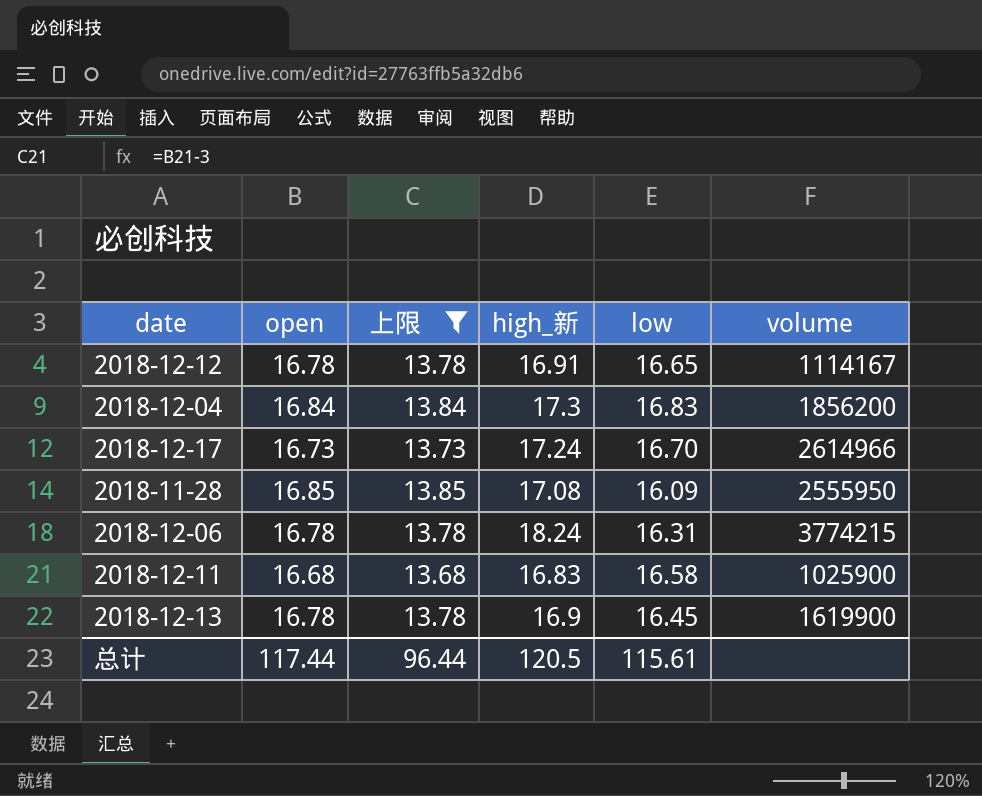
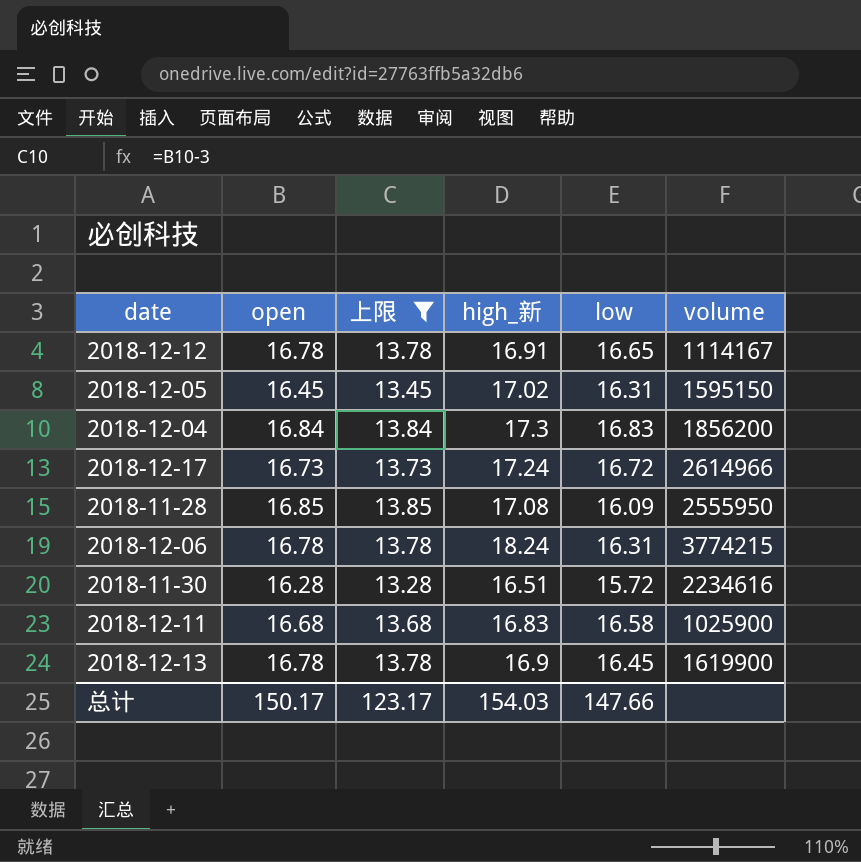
row 2018-12-05: none -> 16.45 | 13.45 | 17.02 | 16.31 | 1595150
2018-12-17 | low: 16.70 -> 16.72
row 2018-11-30: none -> 16.28 | 13.28 | 16.51 | 15.72 | 2234616
总计 | open: 117.44 -> 150.17
总计 | 上限: 96.44 -> 123.17
总计 | high_新: 120.5 -> 154.03
总计 | low: 115.61 -> 147.66

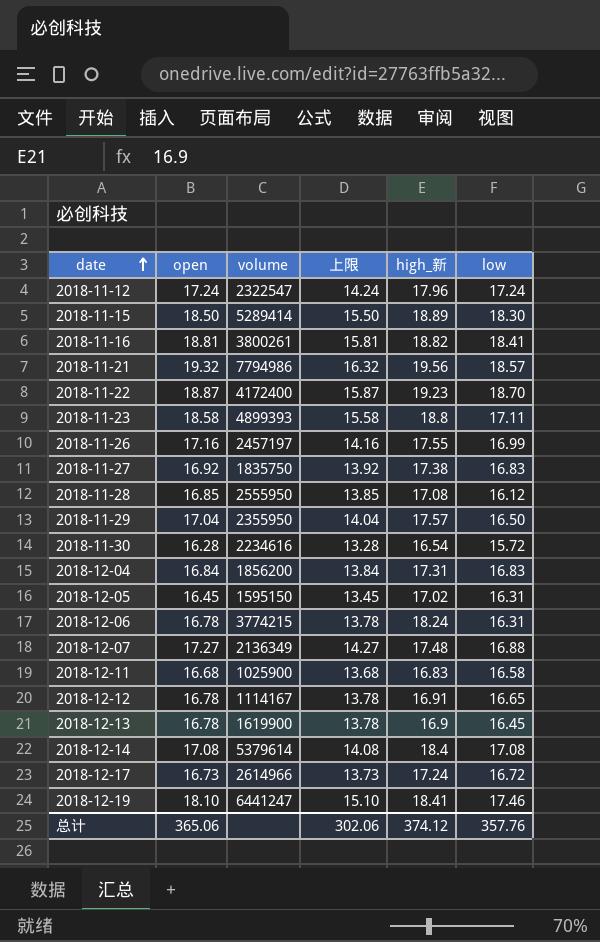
filter: 上限 <= 13.85 -> none
row order: none -> date ascending
column volume | position: 6 -> 3
2018-11-28 | low: 16.09 -> 16.12
2018-11-30 | high_新: 16.51 -> 16.54
2018-12-04 | high_新: 17.3 -> 17.31
总计 | open: 150.17 -> 365.06
总计 | 上限: 123.17 -> 302.06
总计 | high_新: 154.03 -> 374.12
总计 | low: 147.66 -> 357.76

